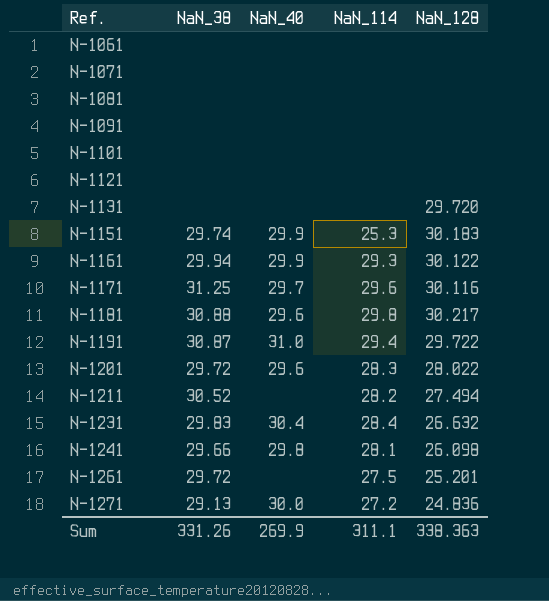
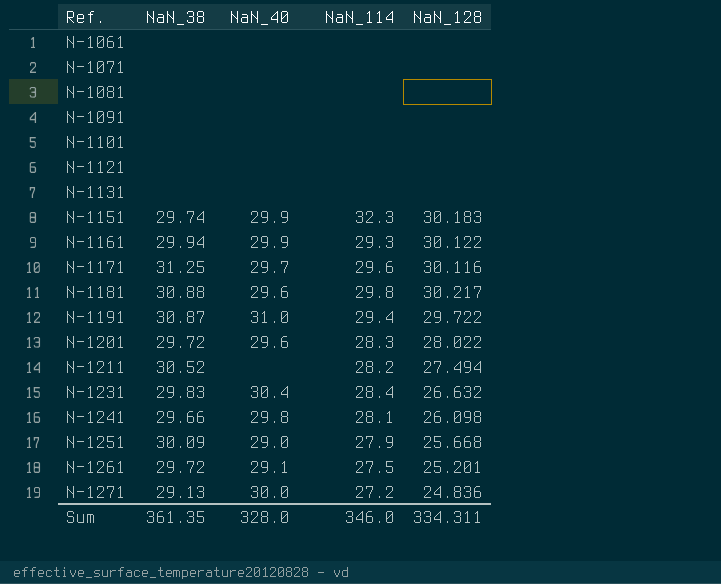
N-1131 | NaN_128: 29.720 -> none
N-1151 | NaN_114: 25.3 -> 32.3
row N-1251: none -> 30.09 | 29.0 | 27.9 | 25.668
N-1261 | NaN_40: none -> 29.1
Sum | NaN_38: 331.26 -> 361.35
Sum | NaN_40: 269.9 -> 328.0
Sum | NaN_114: 311.1 -> 346.0
Sum | NaN_128: 338.363 -> 334.311

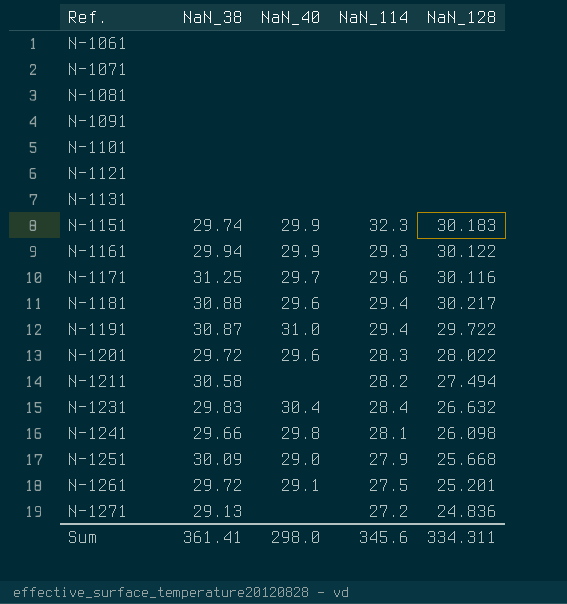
N-1181 | NaN_114: 29.8 -> 29.4
N-1211 | NaN_38: 30.52 -> 30.58
N-1271 | NaN_40: 30.0 -> none
Sum | NaN_38: 361.35 -> 361.41
Sum | NaN_40: 328.0 -> 298.0
Sum | NaN_114: 346.0 -> 345.6

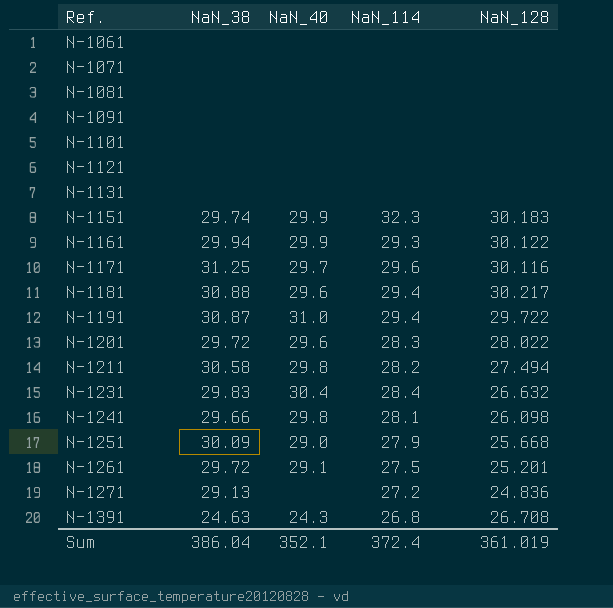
N-1211 | NaN_40: none -> 29.8
row N-1391: none -> 24.63 | 24.3 | 26.8 | 26.708
Sum | NaN_38: 361.41 -> 386.04
Sum | NaN_40: 298.0 -> 352.1
Sum | NaN_114: 345.6 -> 372.4
Sum | NaN_128: 334.311 -> 361.019

